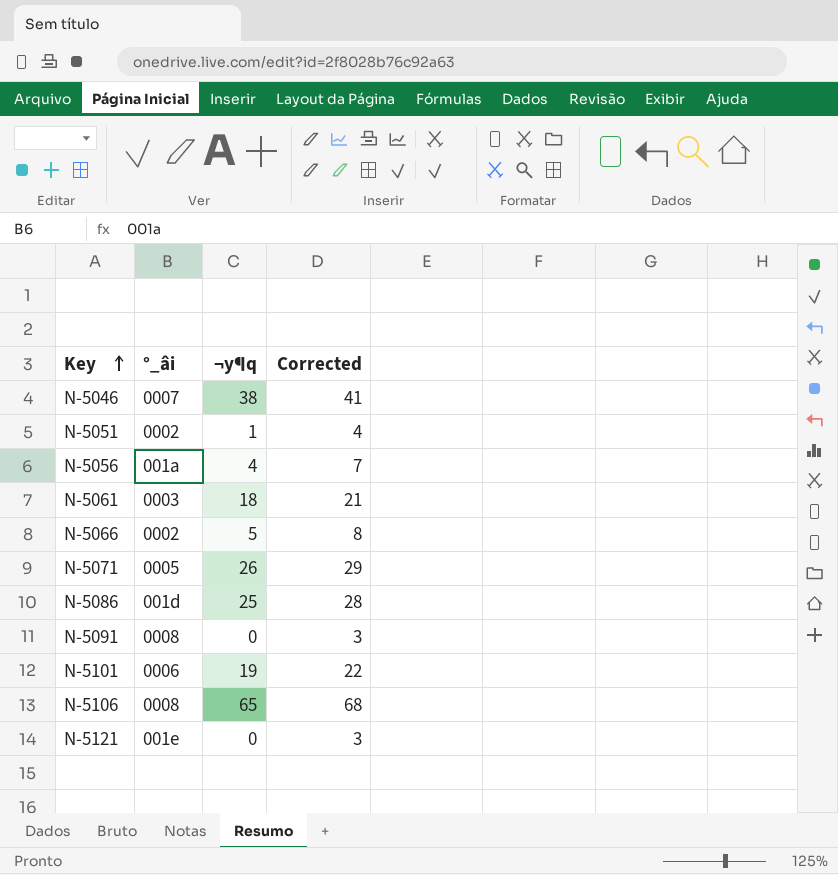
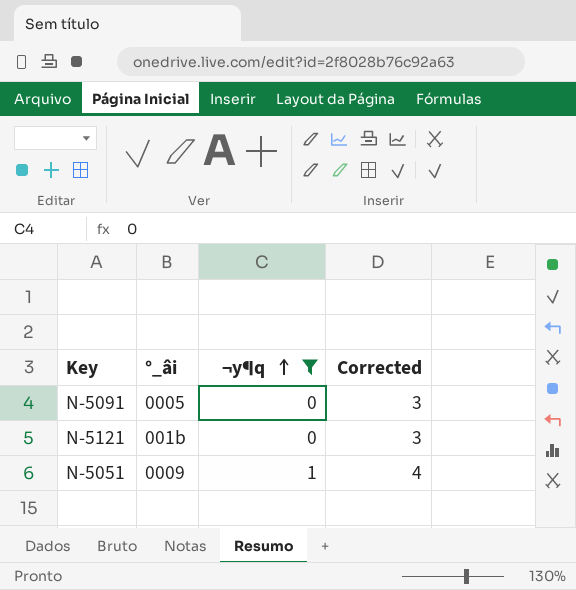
filter: none -> ¬y¶q <= 1
row order: Key ascending -> ¬y¶q ascending
N-5091 | °_âi: 0008 -> 0005
N-5121 | °_âi: 001e -> 001b
N-5051 | °_âi: 0002 -> 0009

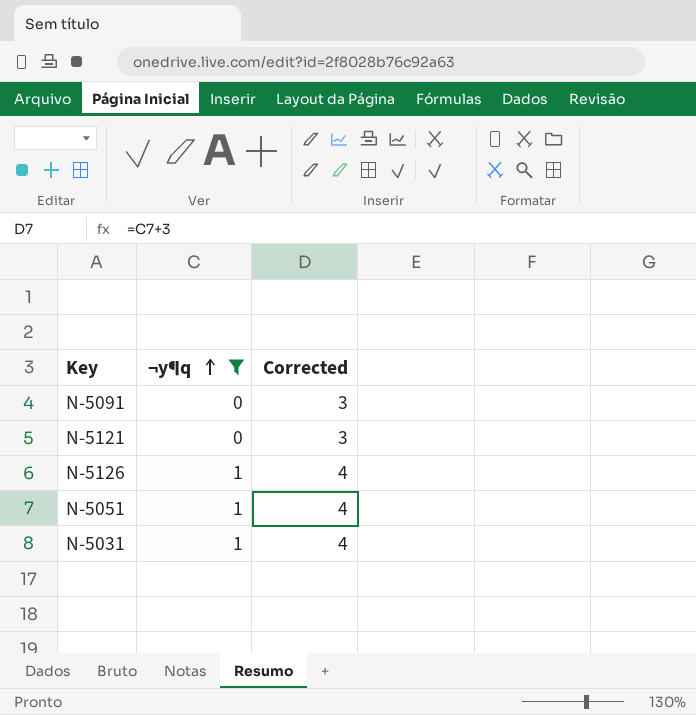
column °_âi | position: 2 -> none
row N-5126: none -> 1 | 4
row N-5031: none -> 1 | 4

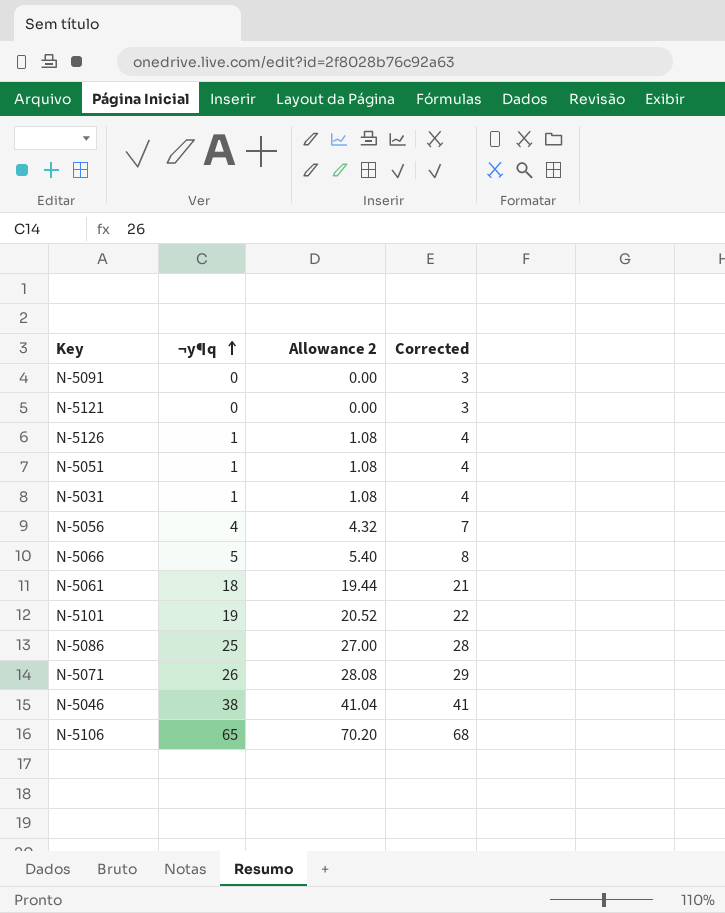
filter: ¬y¶q <= 1 -> none
column Allowance 2 | formula: none -> [¬y¶q] * 1.08

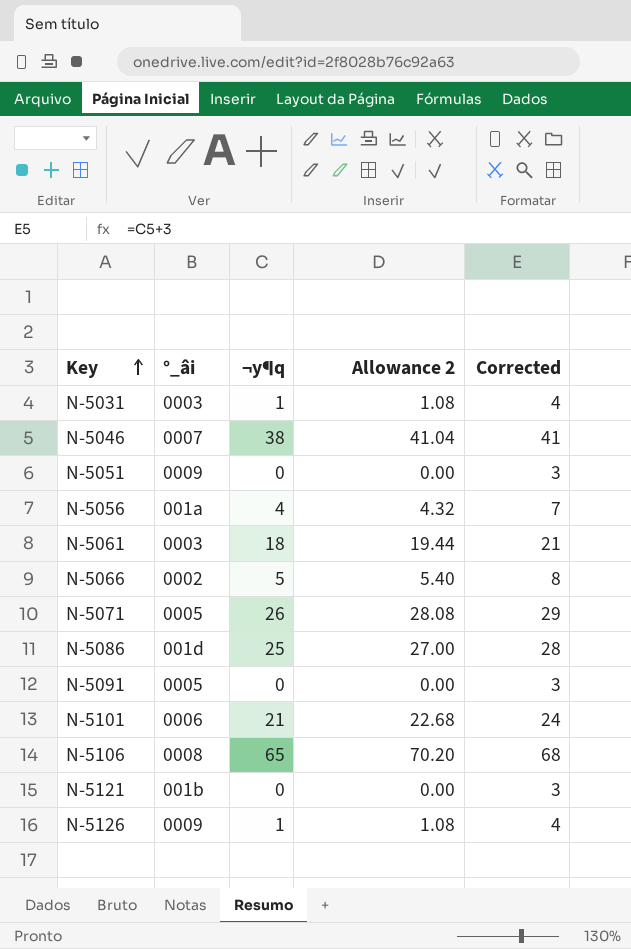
row order: ¬y¶q ascending -> Key ascending
column °_âi | position: none -> 2
N-5051 | ¬y¶q: 1 -> 0
N-5051 | Allowance 2: 1.08 -> 0.00
N-5051 | Corrected: 4 -> 3
N-5101 | ¬y¶q: 19 -> 21
N-5101 | Allowance 2: 20.52 -> 22.68
N-5101 | Corrected: 22 -> 24

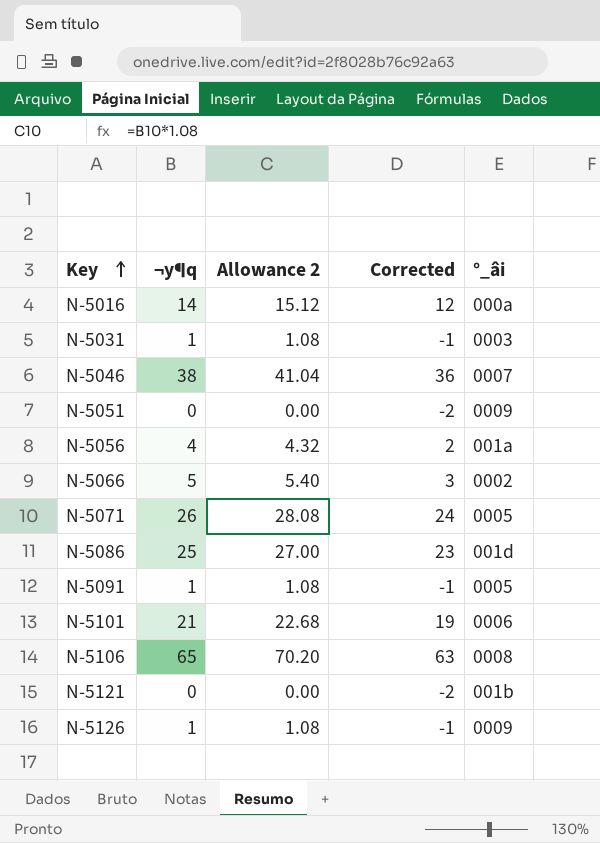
column Corrected | formula: [¬y¶q] + 3 -> [¬y¶q] - 2
column °_âi | position: 2 -> 5
row N-5061: 0003 | 18 | 19.44 | 21 -> none
row N-5016: none -> 14 | 15.12 | 12 | 000a
N-5091 | ¬y¶q: 0 -> 1
N-5091 | Allowance 2: 0.00 -> 1.08

